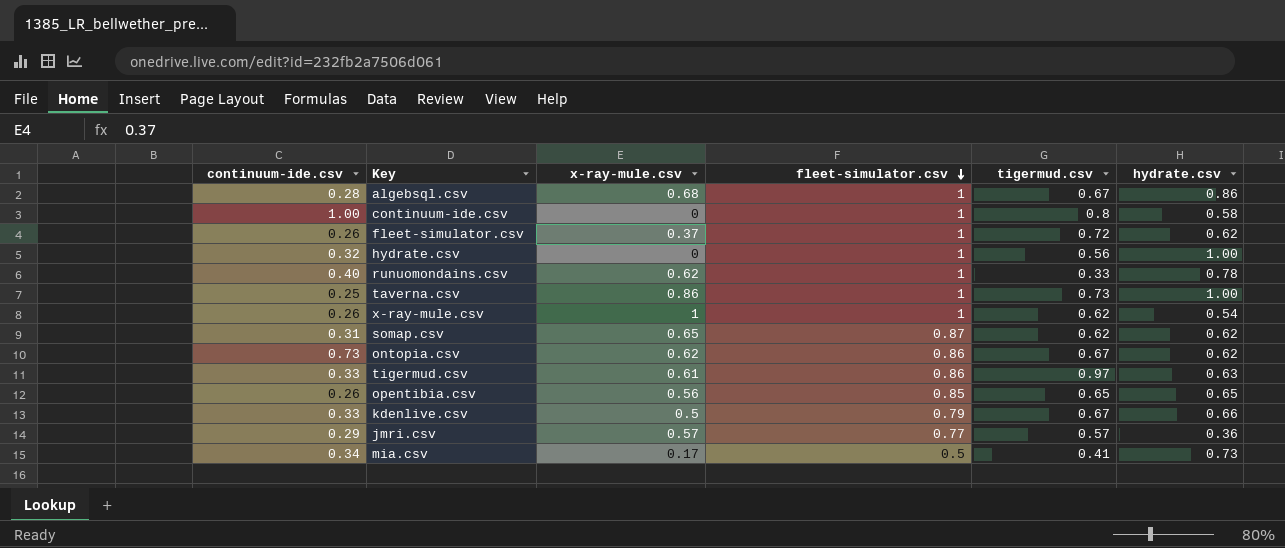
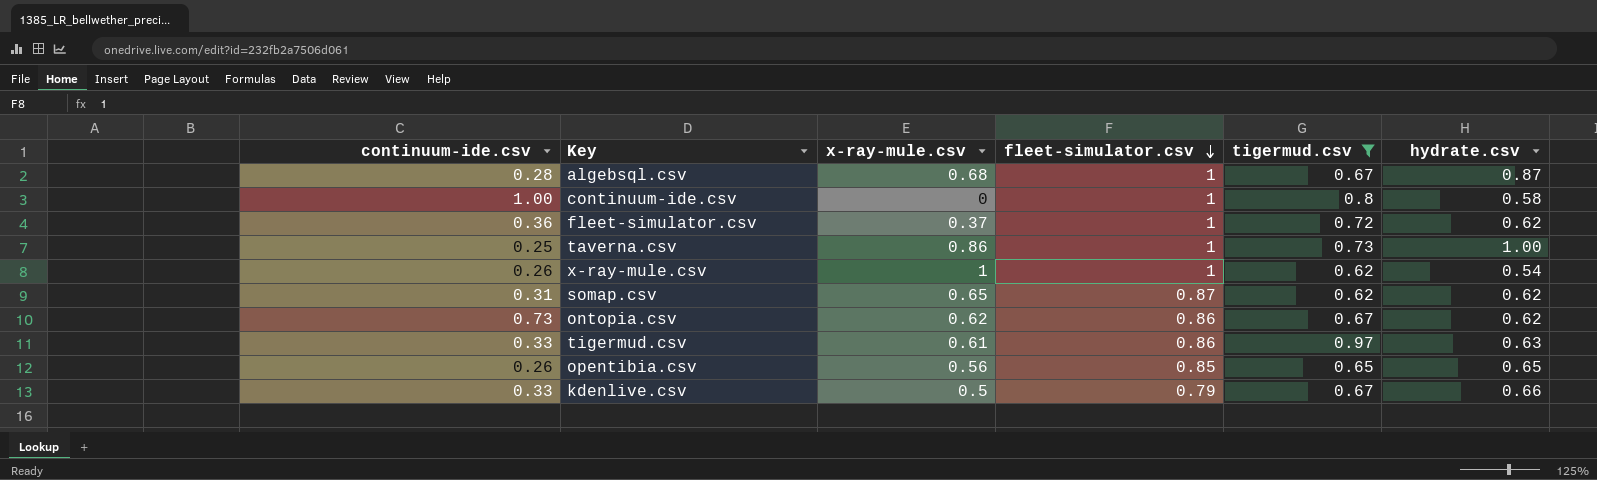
filter: none -> tigermud.csv >= 0.62
algebsql.csv | hydrate.csv: 0.86 -> 0.87
fleet-simulator.csv | continuum-ide.csv: 0.26 -> 0.36

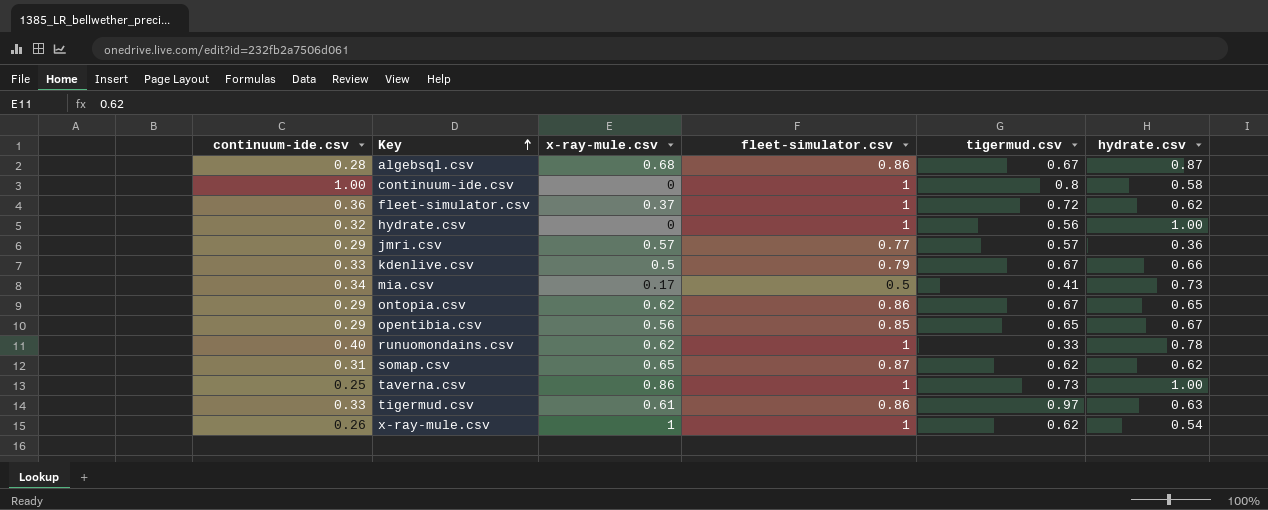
filter: tigermud.csv >= 0.62 -> none
row order: fleet-simulator.csv descending -> Key ascending
algebsql.csv | fleet-simulator.csv: 1 -> 0.86
ontopia.csv | continuum-ide.csv: 0.73 -> 0.29
ontopia.csv | hydrate.csv: 0.62 -> 0.65
opentibia.csv | continuum-ide.csv: 0.26 -> 0.29
opentibia.csv | hydrate.csv: 0.65 -> 0.67

